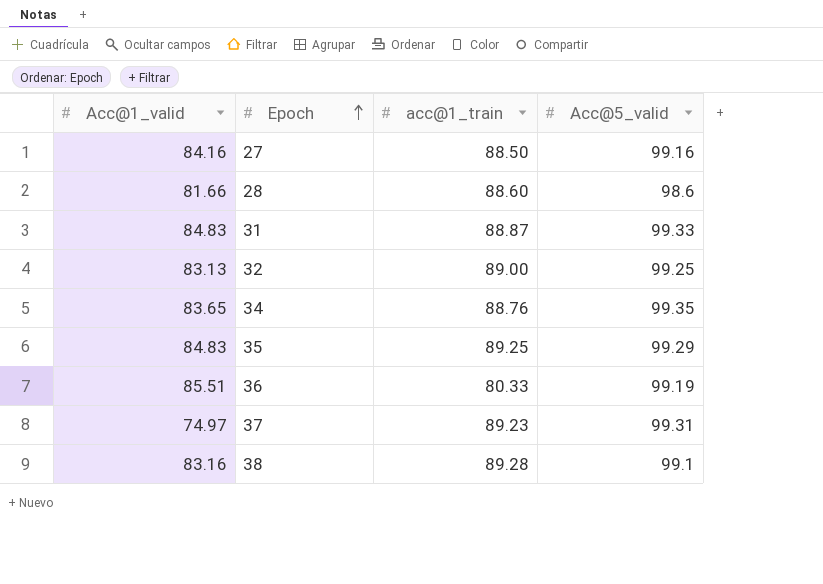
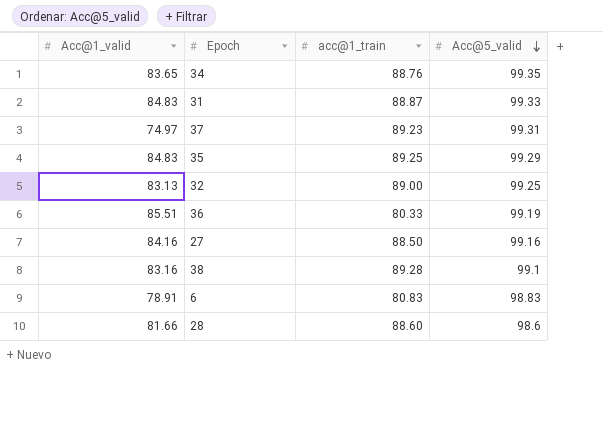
row order: Epoch ascending -> Acc@5_valid descending
row 6: none -> 78.91 | 80.83 | 98.83

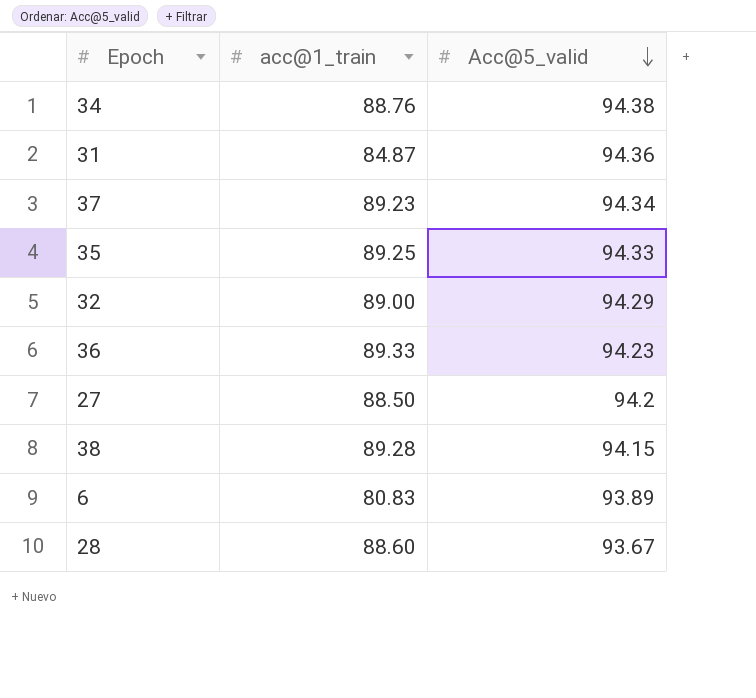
column Acc@1_valid | position: 1 -> none
34 | Acc@5_valid: 99.35 -> 94.38
31 | acc@1_train: 88.87 -> 84.87
31 | Acc@5_valid: 99.33 -> 94.36
37 | Acc@5_valid: 99.31 -> 94.34
35 | Acc@5_valid: 99.29 -> 94.33
32 | Acc@5_valid: 99.25 -> 94.29
36 | acc@1_train: 80.33 -> 89.33
36 | Acc@5_valid: 99.19 -> 94.23
27 | Acc@5_valid: 99.16 -> 94.2
38 | Acc@5_valid: 99.1 -> 94.15
6 | Acc@5_valid: 98.83 -> 93.89
28 | Acc@5_valid: 98.6 -> 93.67

